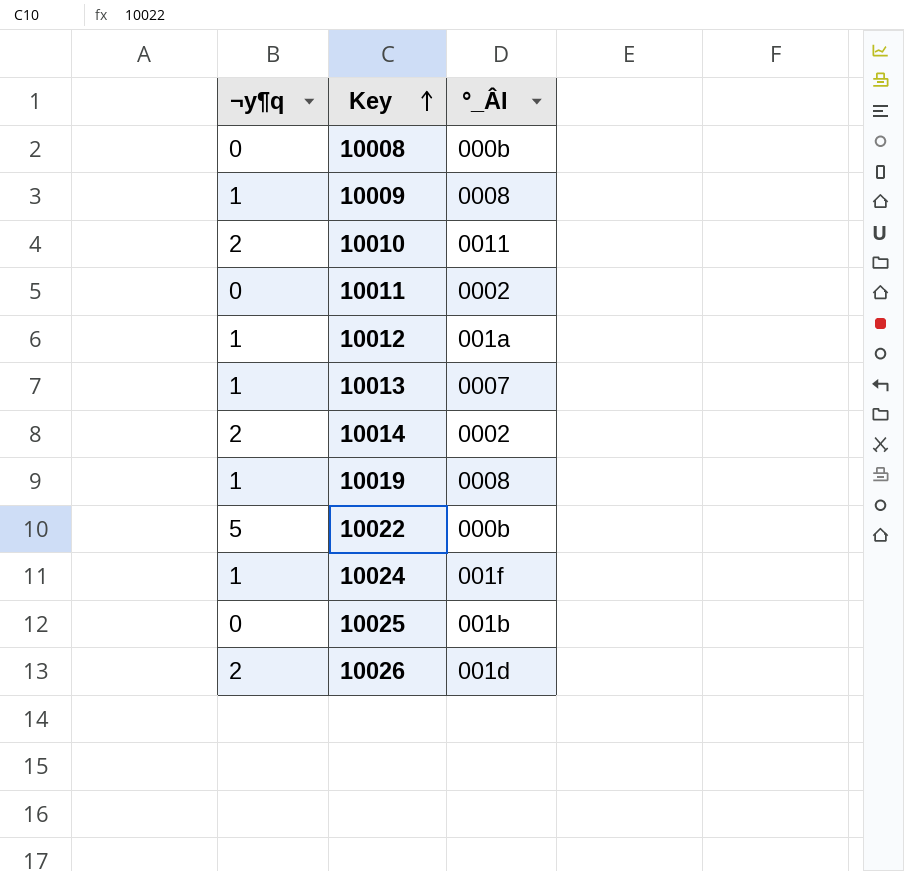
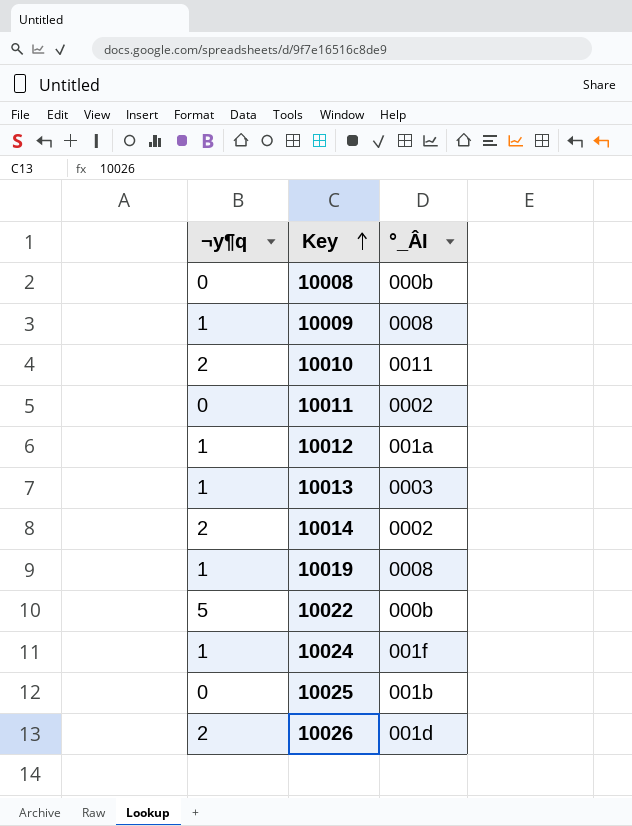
10013 | °_ÂI: 0007 -> 0003

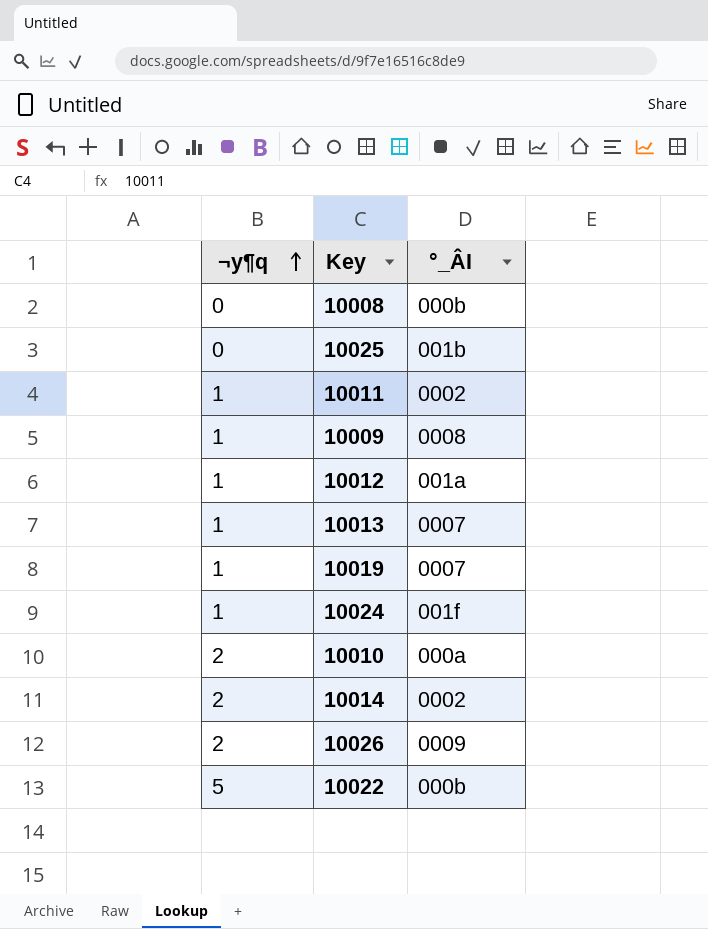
row order: Key ascending -> ¬y¶q ascending
10011 | ¬y¶q: 0 -> 1
10013 | °_ÂI: 0003 -> 0007
10019 | °_ÂI: 0008 -> 0007
10010 | °_ÂI: 0011 -> 000a
10026 | °_ÂI: 001d -> 0009

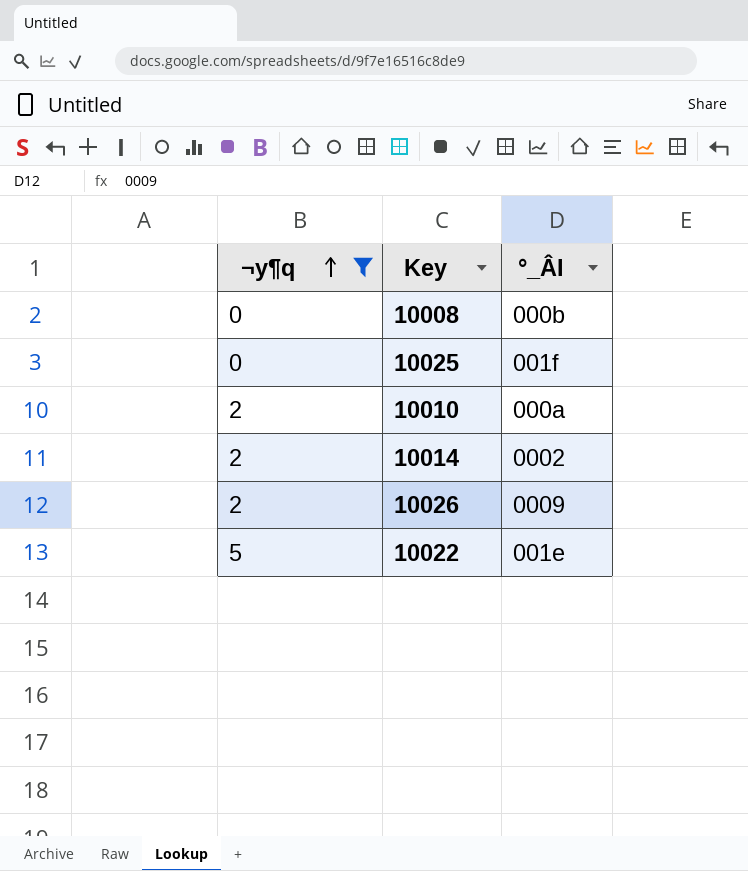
filter: none -> ¬y¶q != 1
10025 | °_ÂI: 001b -> 001f
10022 | °_ÂI: 000b -> 001e

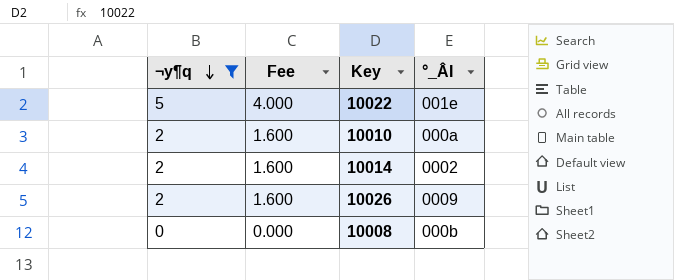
row order: ¬y¶q ascending -> ¬y¶q descending
column Fee | formula: none -> [¬y¶q] * 0.8
row 10025: 0 | 001f -> none

